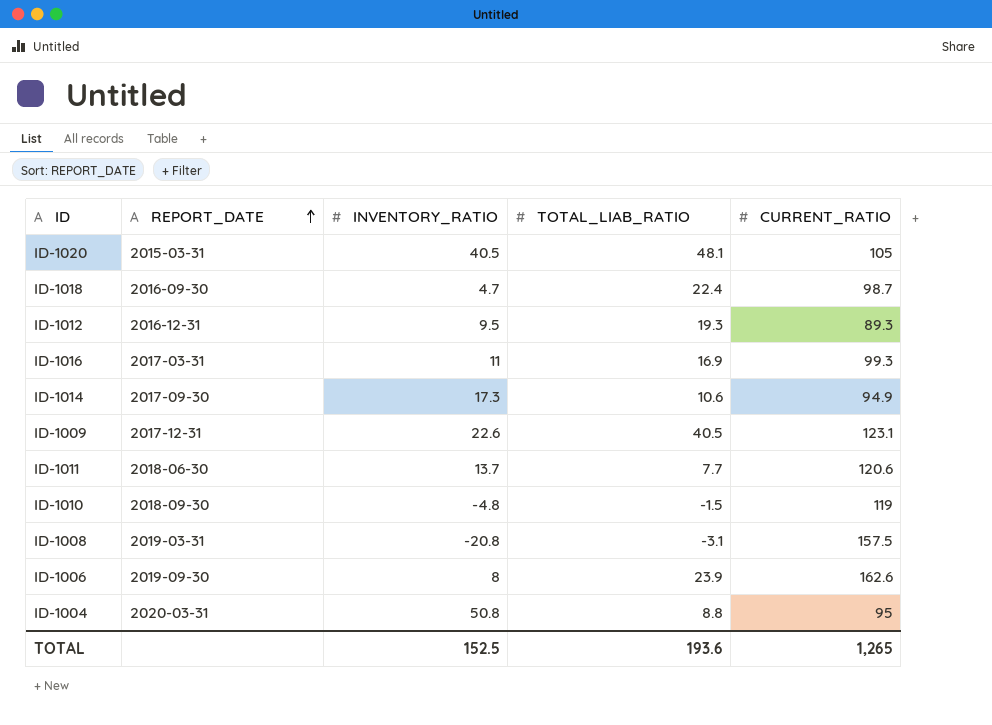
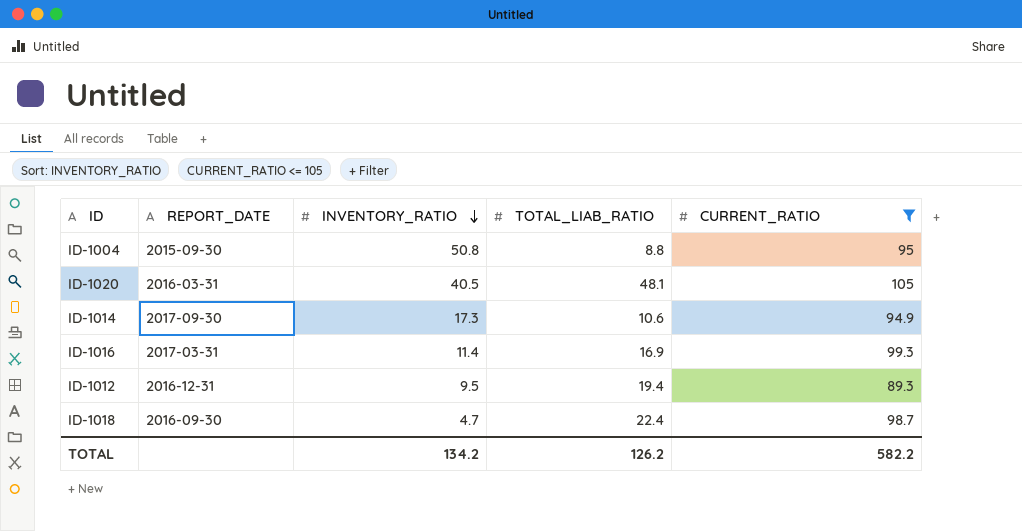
filter: none -> CURRENT_RATIO <= 105
row order: REPORT_DATE ascending -> INVENTORY_RATIO descending
ID-1004 | REPORT_DATE: 2020-03-31 -> 2015-09-30
ID-1020 | REPORT_DATE: 2015-03-31 -> 2016-03-31
ID-1016 | INVENTORY_RATIO: 11 -> 11.4
ID-1012 | TOTAL_LIAB_RATIO: 19.3 -> 19.4
TOTAL | INVENTORY_RATIO: 152.5 -> 134.2
TOTAL | TOTAL_LIAB_RATIO: 193.6 -> 126.2
TOTAL | CURRENT_RATIO: 1,265 -> 582.2

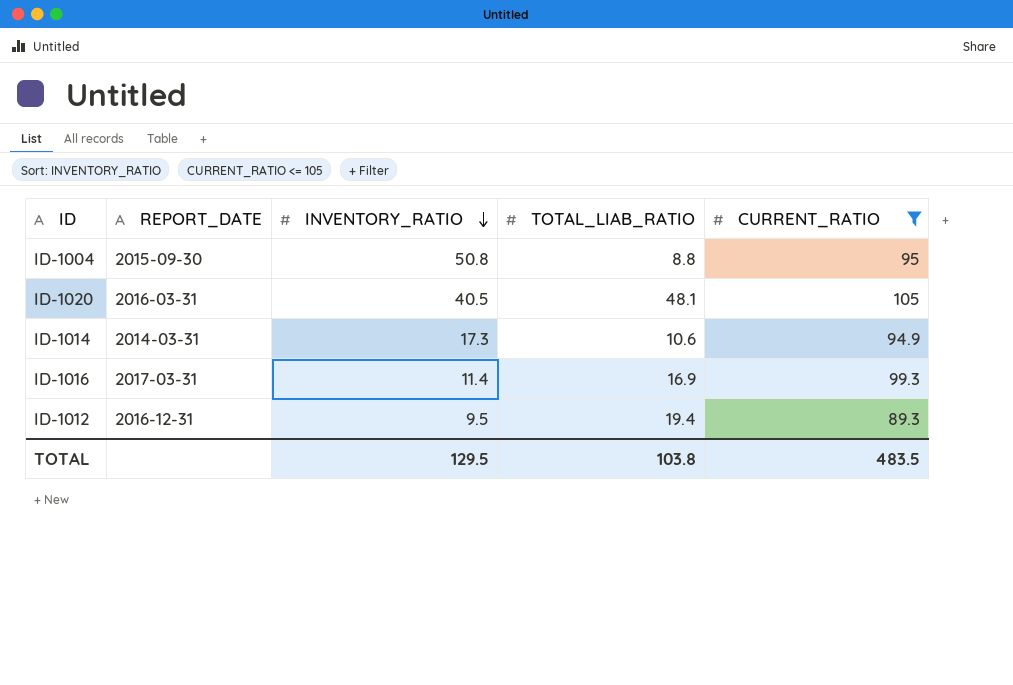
row ID-1018: 2016-09-30 | 4.7 | 22.4 | 98.7 -> none
ID-1014 | REPORT_DATE: 2017-09-30 -> 2014-03-31
TOTAL | INVENTORY_RATIO: 134.2 -> 129.5
TOTAL | TOTAL_LIAB_RATIO: 126.2 -> 103.8
TOTAL | CURRENT_RATIO: 582.2 -> 483.5

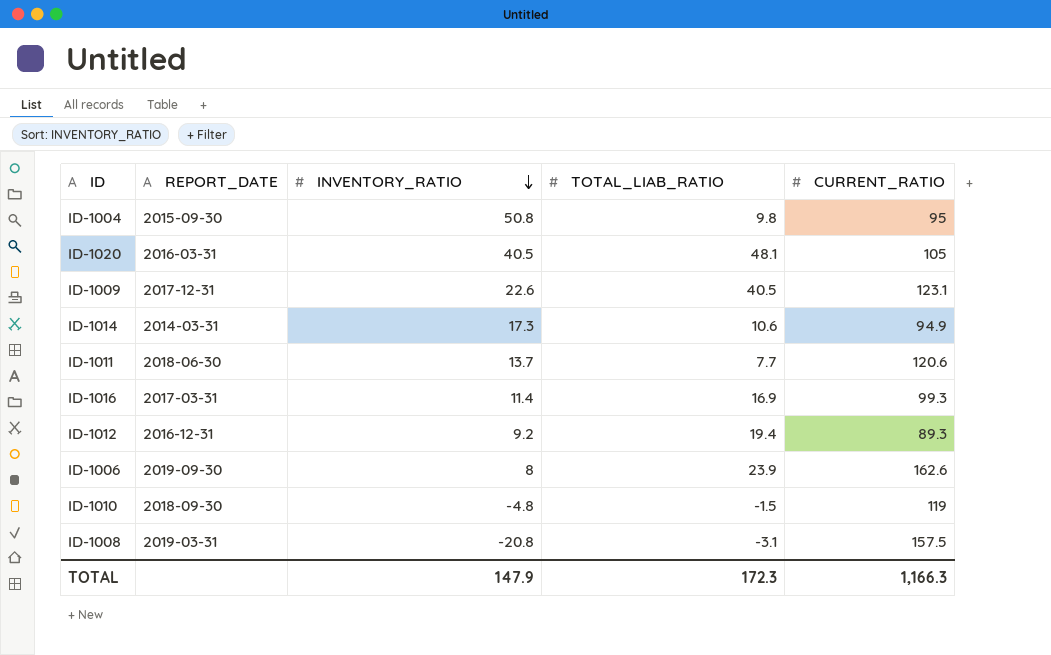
filter: CURRENT_RATIO <= 105 -> none
ID-1004 | TOTAL_LIAB_RATIO: 8.8 -> 9.8
ID-1012 | INVENTORY_RATIO: 9.5 -> 9.2
TOTAL | INVENTORY_RATIO: 129.5 -> 147.9
TOTAL | TOTAL_LIAB_RATIO: 103.8 -> 172.3
TOTAL | CURRENT_RATIO: 483.5 -> 1,166.3

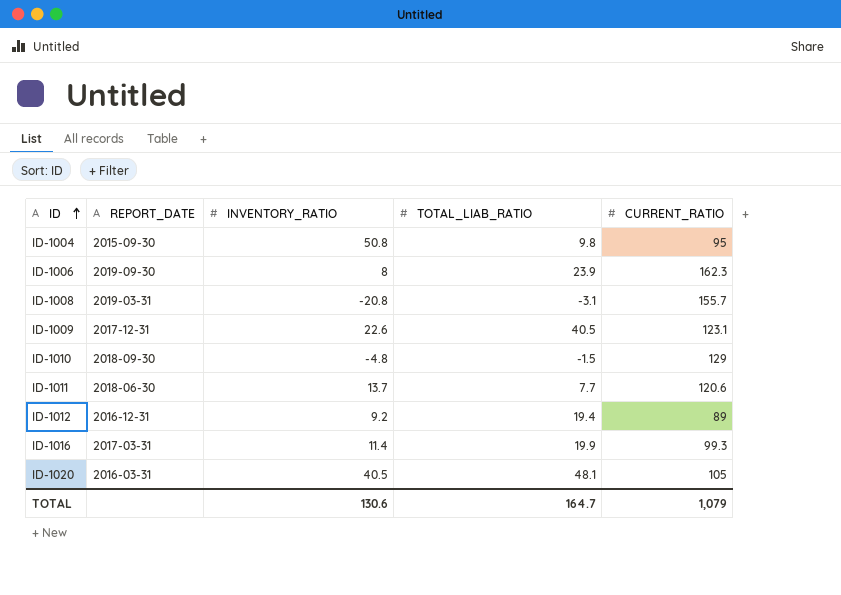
row order: INVENTORY_RATIO descending -> ID ascending
row ID-1014: 2014-03-31 | 17.3 | 10.6 | 94.9 -> none
ID-1006 | CURRENT_RATIO: 162.6 -> 162.3
ID-1008 | CURRENT_RATIO: 157.5 -> 155.7
ID-1010 | CURRENT_RATIO: 119 -> 129
ID-1012 | CURRENT_RATIO: 89.3 -> 89
ID-1016 | TOTAL_LIAB_RATIO: 16.9 -> 19.9
TOTAL | INVENTORY_RATIO: 147.9 -> 130.6
TOTAL | TOTAL_LIAB_RATIO: 172.3 -> 164.7
TOTAL | CURRENT_RATIO: 1,166.3 -> 1,079

